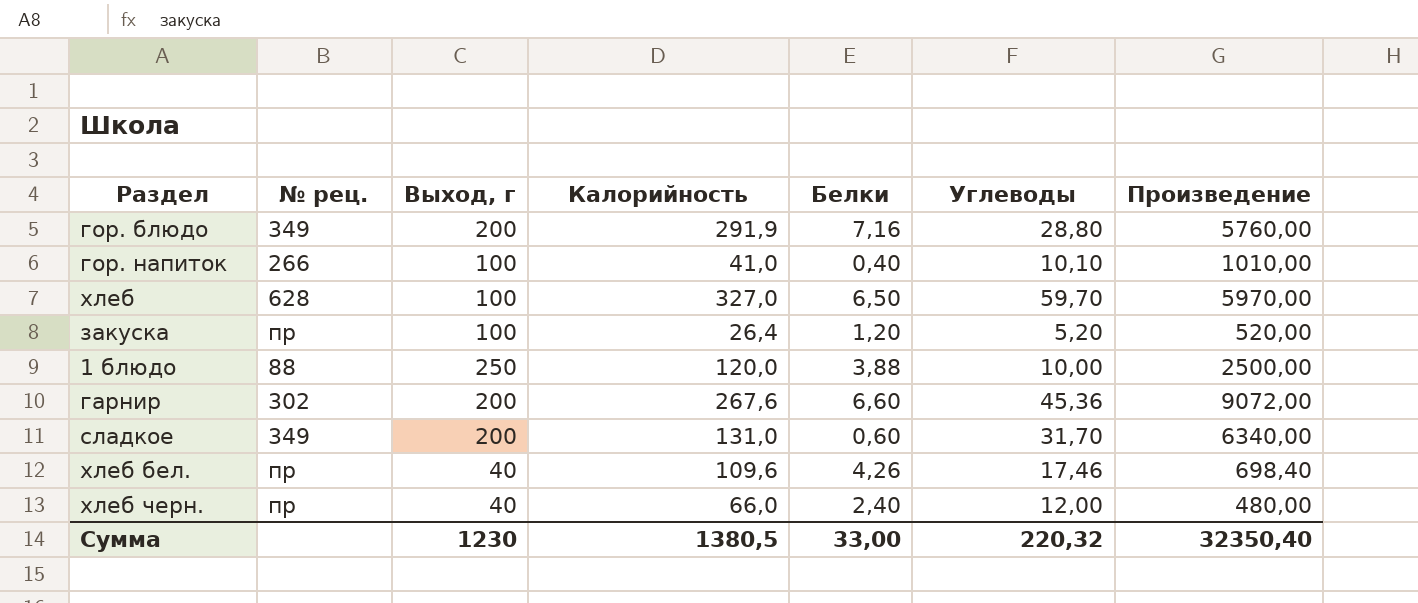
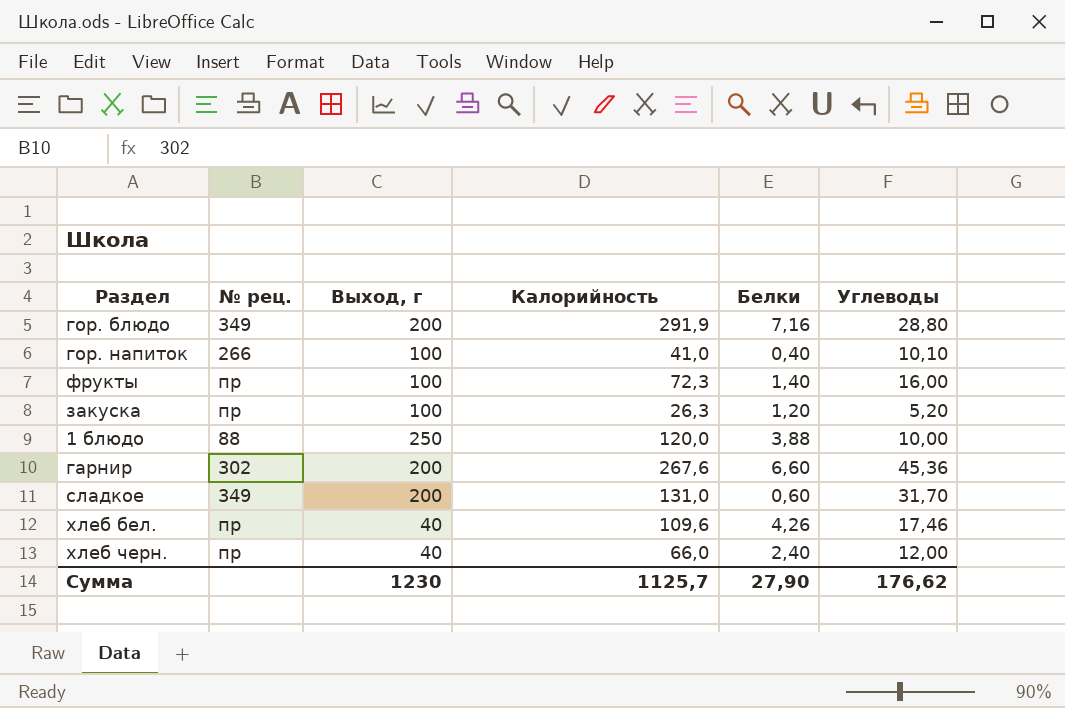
column Произведение | formula: [Выход, г] * [Углеводы] -> none
row хлеб: 628 | 100 | 327,0 | 6,50 | 59,70 | 5970,00 -> none
row фрукты: none -> пр | 100 | 72,3 | 1,40 | 16,00
закуска | Калорийность: 26,4 -> 26,3
Сумма | Калорийность: 1380,5 -> 1125,7
Сумма | Белки: 33,00 -> 27,90
Сумма | Углеводы: 220,32 -> 176,62

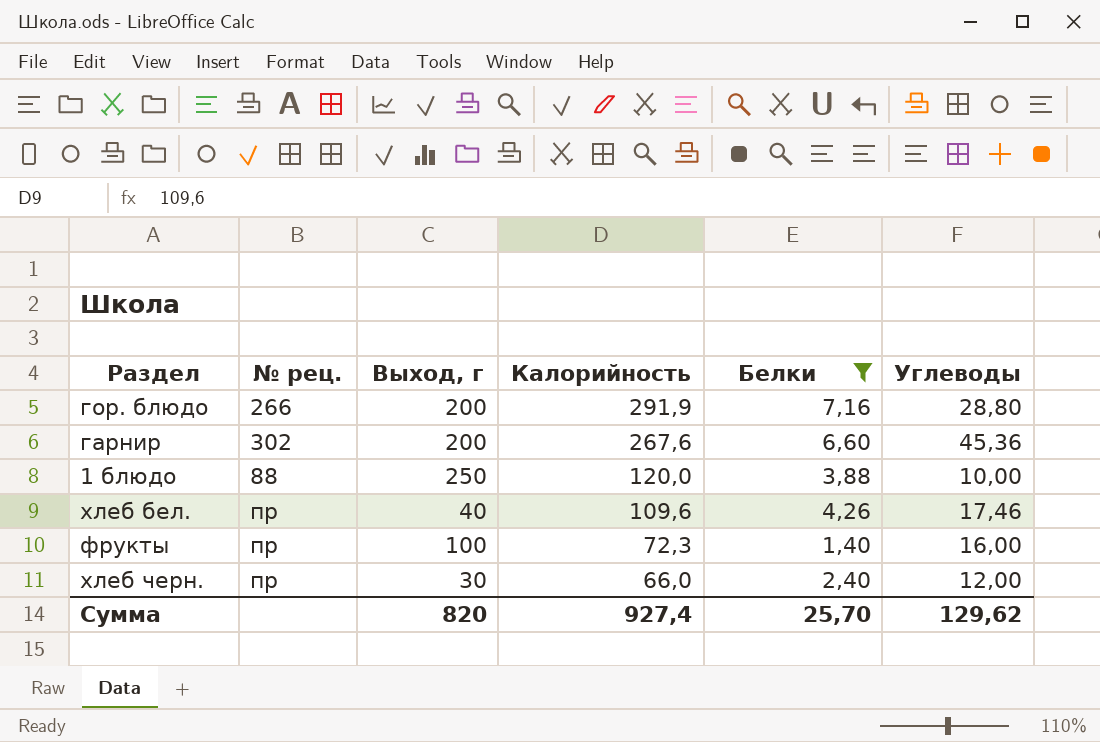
filter: none -> Белки >= 1,40
row order: none -> Калорийность descending
гор. блюдо | № рец.: 349 -> 266
хлеб черн. | Выход, г: 40 -> 30
Сумма | Выход, г: 1230 -> 820
Сумма | Калорийность: 1125,7 -> 927,4
Сумма | Белки: 27,90 -> 25,70
Сумма | Углеводы: 176,62 -> 129,62

